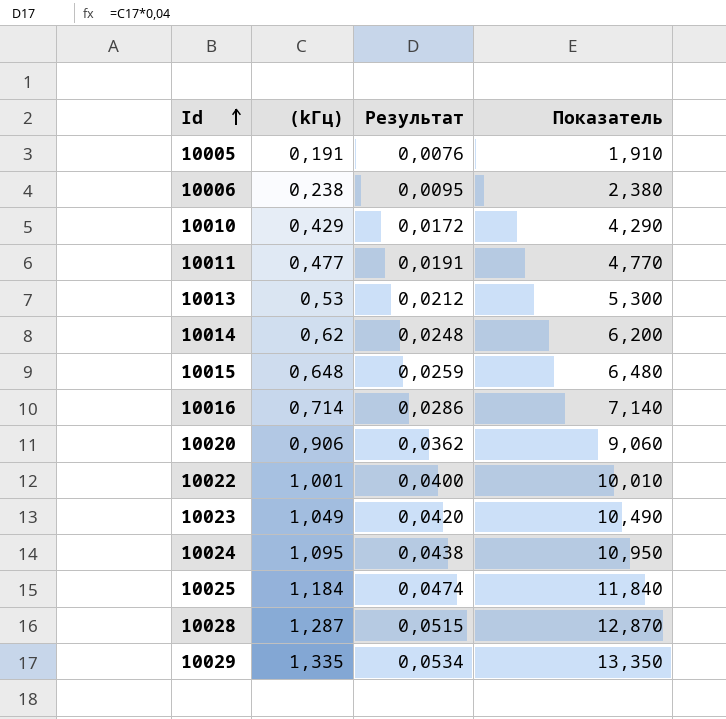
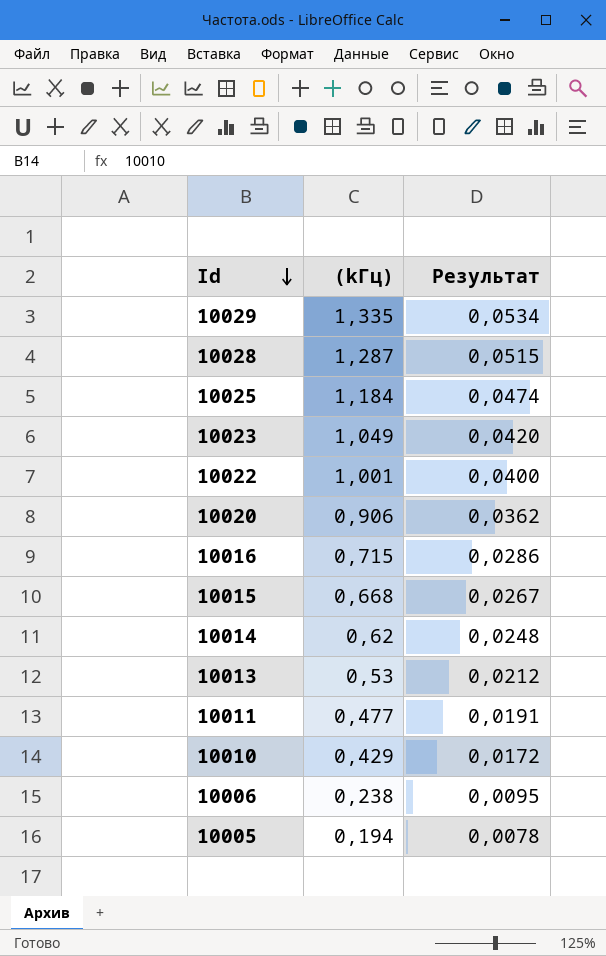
row order: Id ascending -> Id descending
column Показатель | formula: [(kГц)] * 10 -> none
row 10024: 1,095 | 0,0438 | 10,950 -> none
10016 | (kГц): 0,714 -> 0,715
10015 | (kГц): 0,648 -> 0,668
10015 | Результат: 0,0259 -> 0,0267
10005 | (kГц): 0,191 -> 0,194
10005 | Результат: 0,0076 -> 0,0078

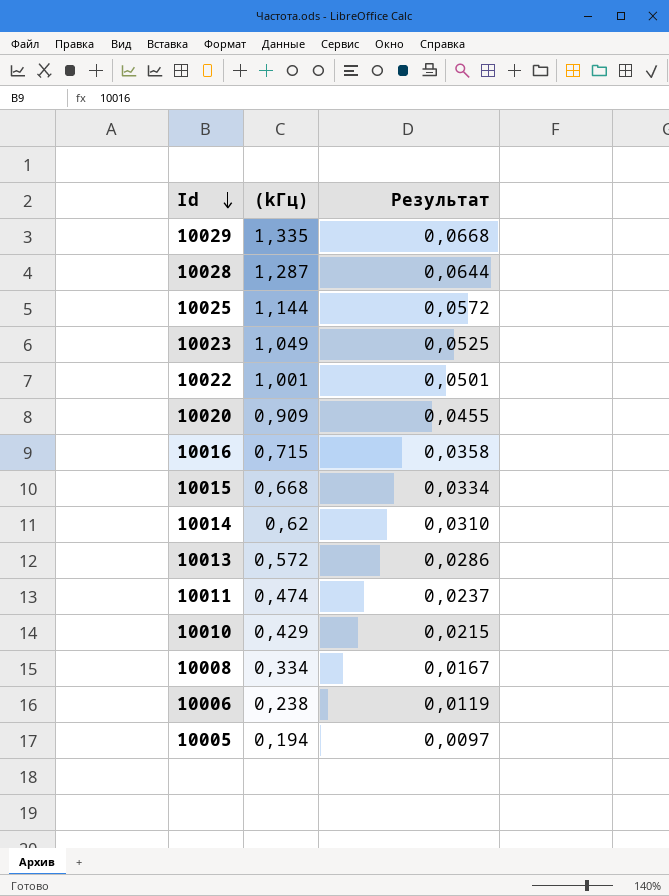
column Результат | formula: [(kГц)] * 0,04 -> [(kГц)] * 0,05
10025 | (kГц): 1,184 -> 1,144
10020 | (kГц): 0,906 -> 0,909
10013 | (kГц): 0,53 -> 0,572
10011 | (kГц): 0,477 -> 0,474
row 10008: none -> 0,334 | 0,0167

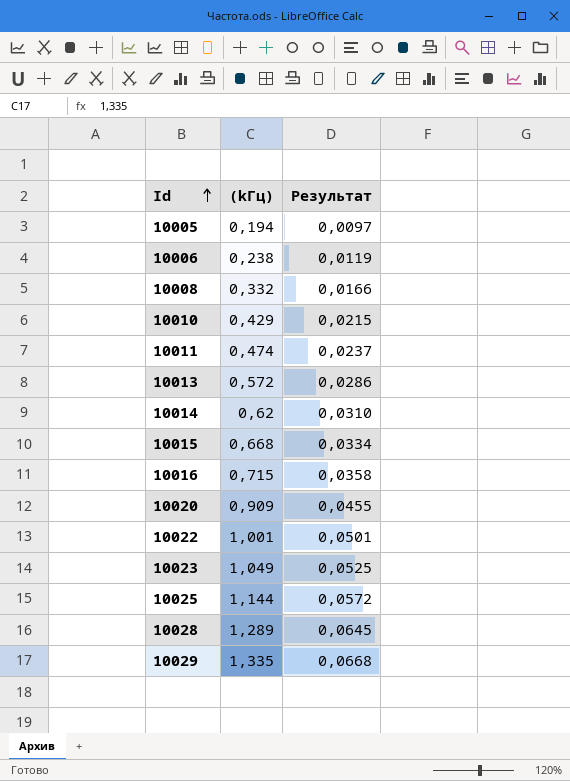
row order: Id descending -> Id ascending
10008 | (kГц): 0,334 -> 0,332
10008 | Результат: 0,0167 -> 0,0166
10028 | (kГц): 1,287 -> 1,289
10028 | Результат: 0,0644 -> 0,0645

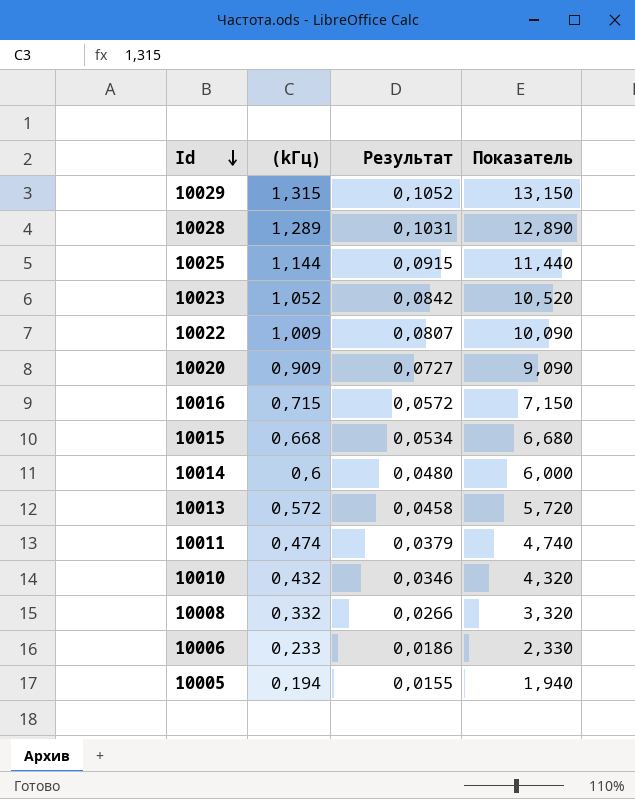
row order: Id ascending -> Id descending
column Результат | formula: [(kГц)] * 0,05 -> [(kГц)] * 0,08
column Показатель | formula: none -> [(kГц)] * 10
10029 | (kГц): 1,335 -> 1,315
10023 | (kГц): 1,049 -> 1,052
10022 | (kГц): 1,001 -> 1,009
10014 | (kГц): 0,62 -> 0,6
10010 | (kГц): 0,429 -> 0,432
10006 | (kГц): 0,238 -> 0,233

